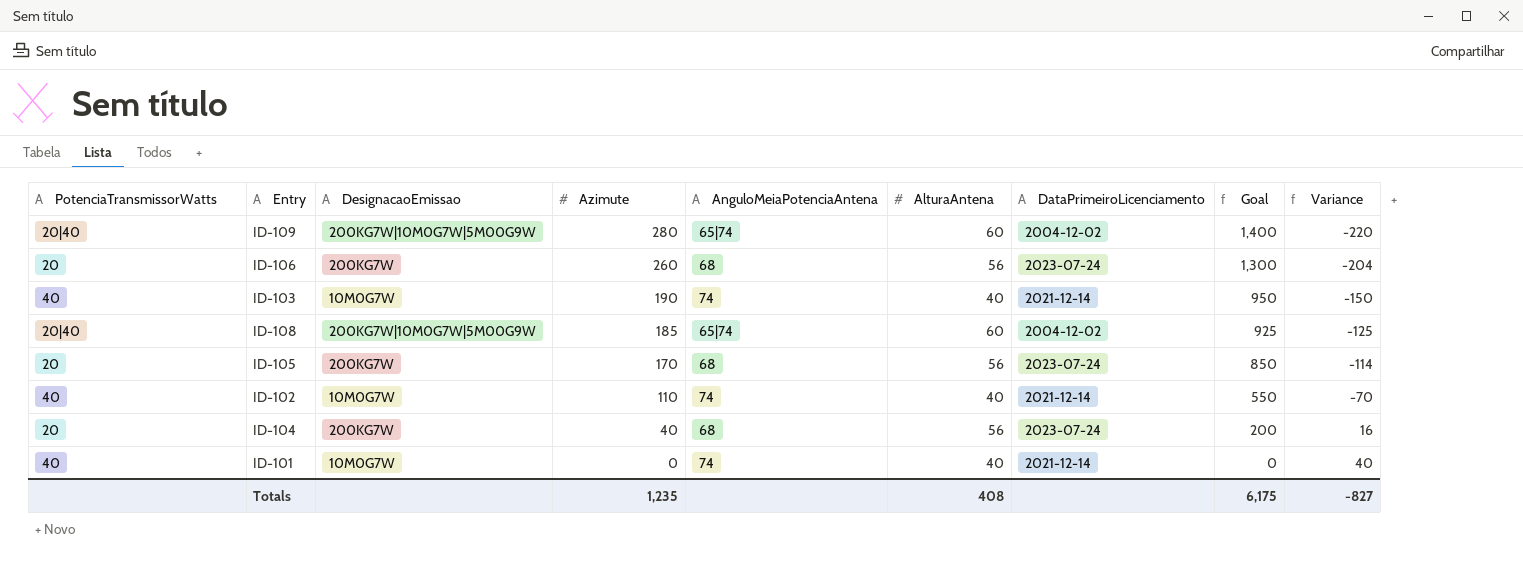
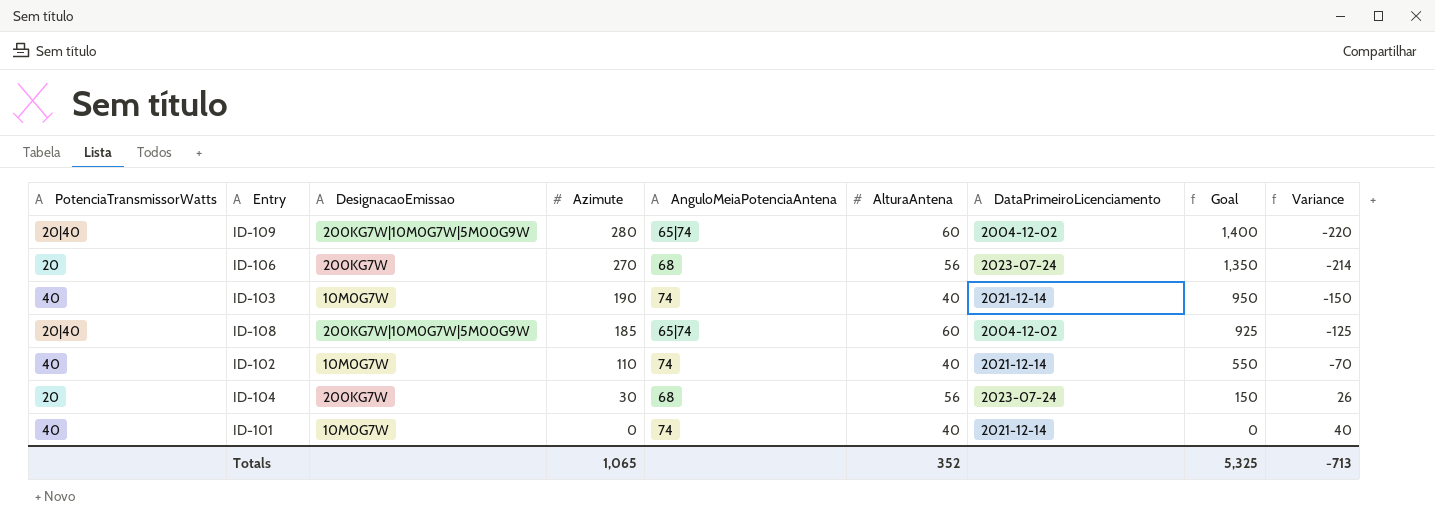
row ID-105: 20 | 200KG7W | 170 | 68 | 56 | 2023-07-24 | 850 | -114 -> none
ID-106 | Azimute: 260 -> 270
ID-106 | Goal: 1,300 -> 1,350
ID-106 | Variance: -204 -> -214
ID-104 | Azimute: 40 -> 30
ID-104 | Goal: 200 -> 150
ID-104 | Variance: 16 -> 26
Totals | Azimute: 1,235 -> 1,065
Totals | AlturaAntena: 408 -> 352
Totals | Goal: 6,175 -> 5,325
Totals | Variance: -827 -> -713

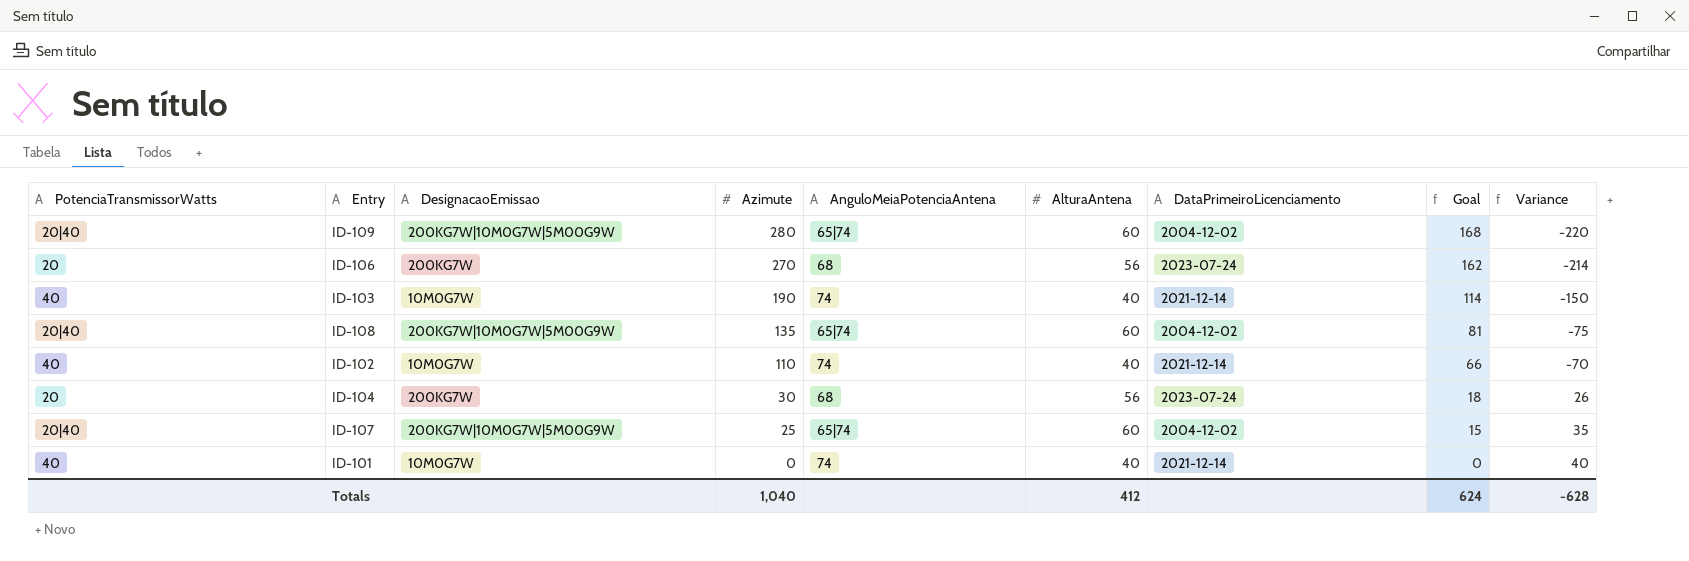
column Goal | formula: [Azimute] * 5 -> [Azimute] * 0.6
ID-108 | Azimute: 185 -> 135
ID-108 | Variance: -125 -> -75
row ID-107: none -> 20|40 | 200KG7W|10M0G7W|5M00G9W | 25 | 65|74 | 60 | 2004-12-02 | 15 | 35
Totals | Azimute: 1,065 -> 1,040
Totals | AlturaAntena: 352 -> 412
Totals | Goal: 5,325 -> 624
Totals | Variance: -713 -> -628

